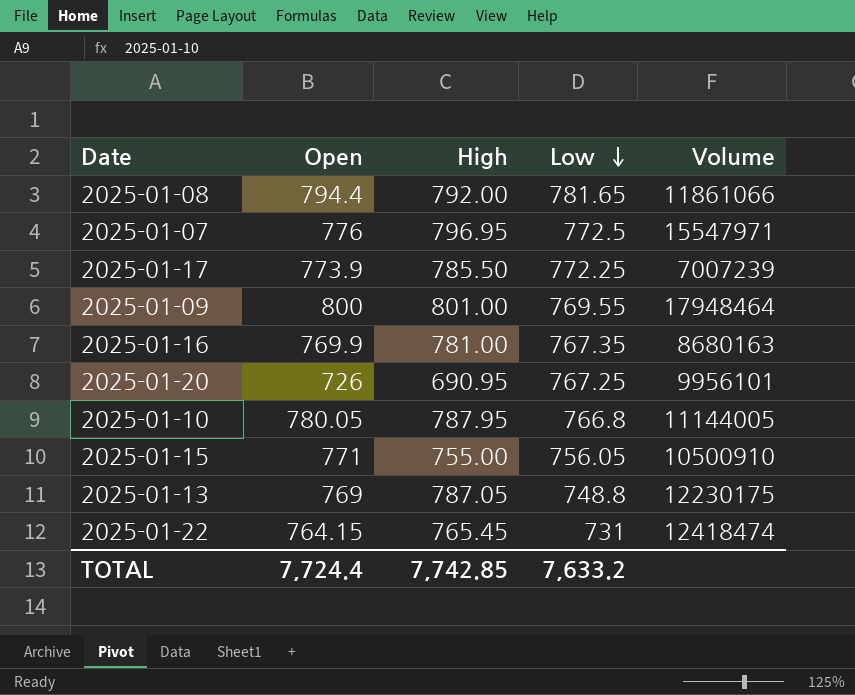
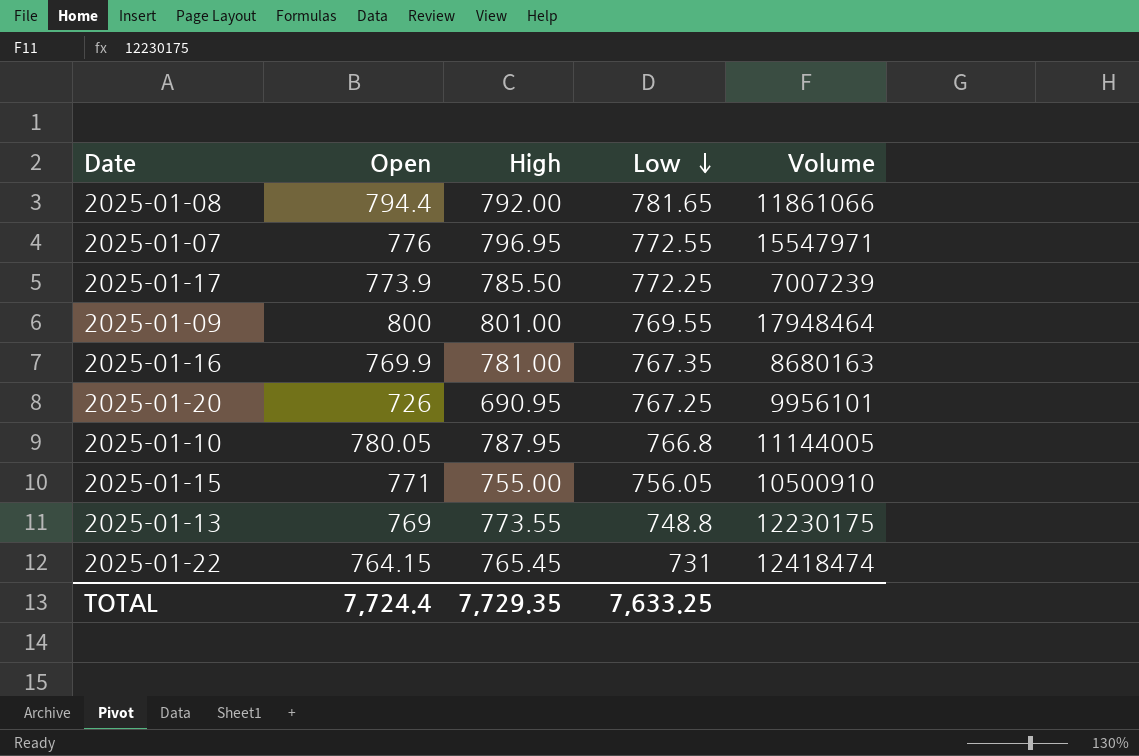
2025-01-07 | Low: 772.5 -> 772.55
2025-01-13 | High: 787.05 -> 773.55
TOTAL | High: 7,742.85 -> 7,729.35
TOTAL | Low: 7,633.2 -> 7,633.25

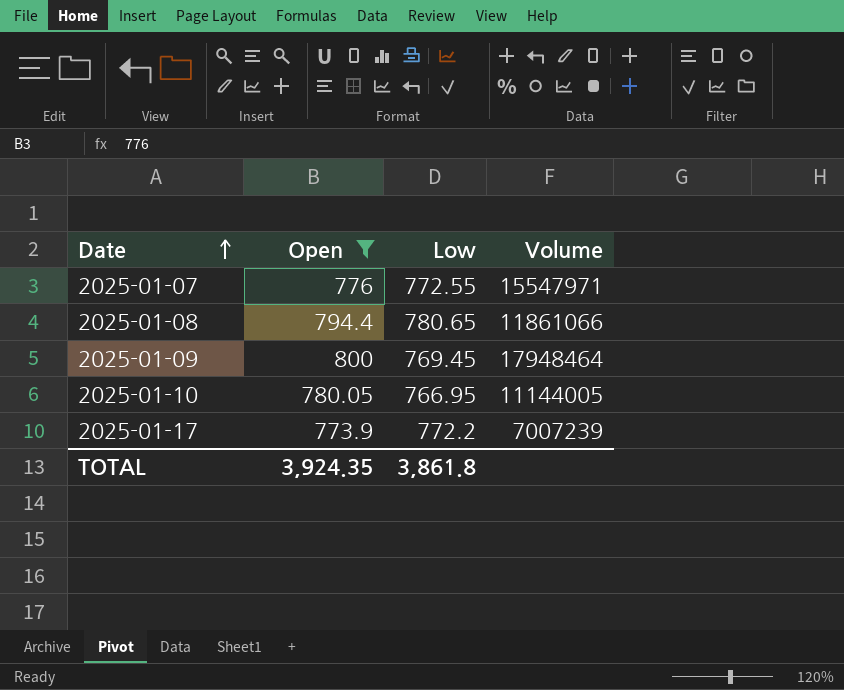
filter: none -> Open >= 773.9
row order: Low descending -> Date ascending
column High | position: 3 -> none
2025-01-08 | Low: 781.65 -> 780.65
2025-01-09 | Low: 769.55 -> 769.45
2025-01-10 | Low: 766.8 -> 766.95
2025-01-17 | Low: 772.25 -> 772.2
TOTAL | Open: 7,724.4 -> 3,924.35
TOTAL | Low: 7,633.25 -> 3,861.8

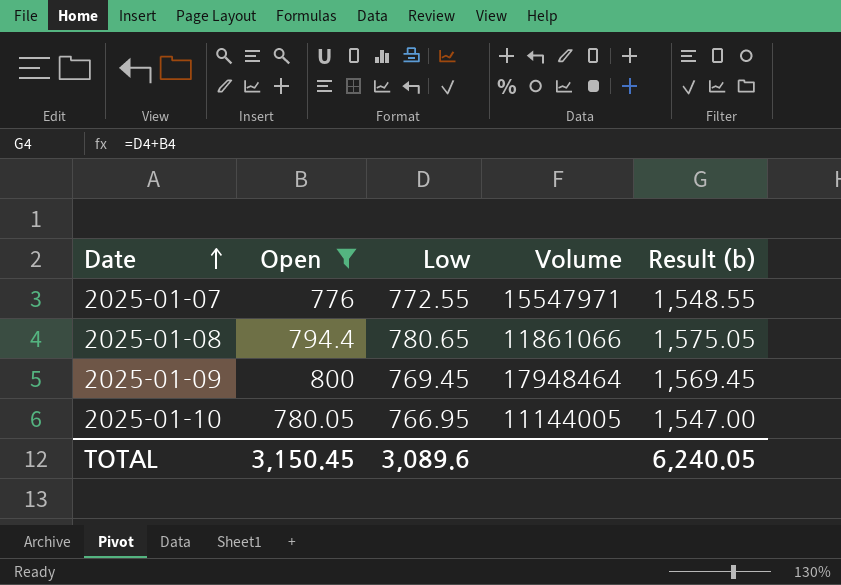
column Result (b) | formula: none -> [Open] + [Low]
row 2025-01-17: 773.9 | 772.2 | 7007239 -> none
TOTAL | Open: 3,924.35 -> 3,150.45
TOTAL | Low: 3,861.8 -> 3,089.6

